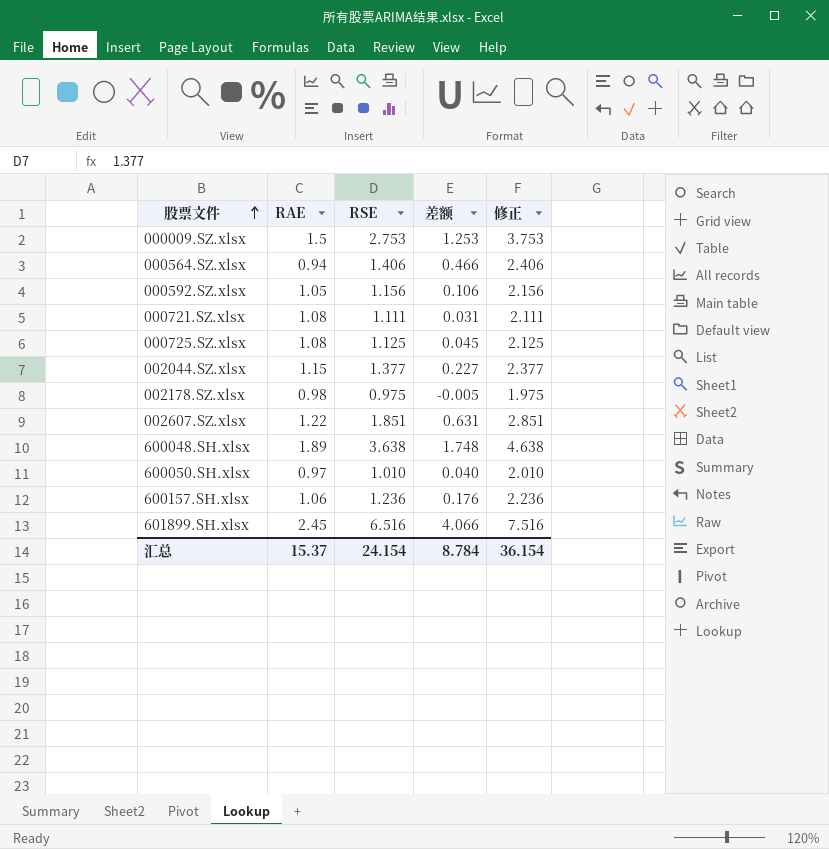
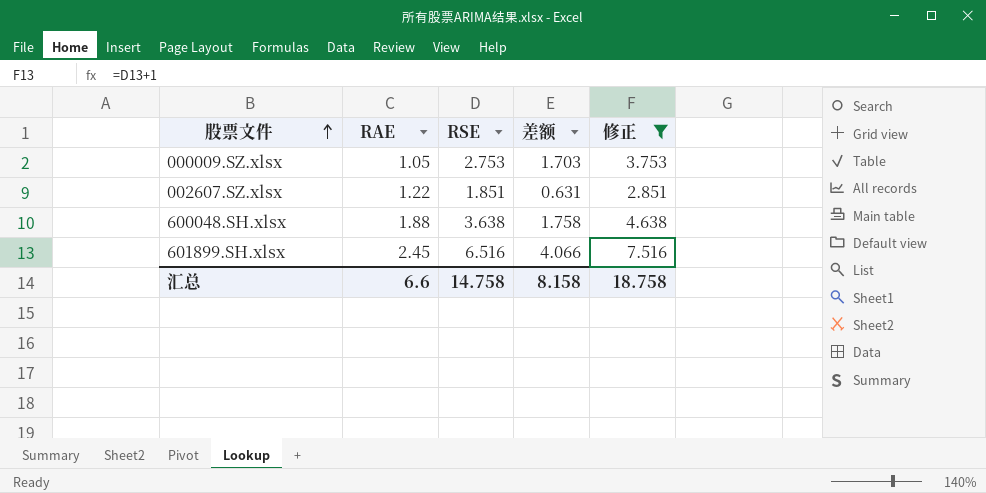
filter: none -> 修正 >= 2.851
000009.SZ.xlsx | RAE: 1.5 -> 1.05
000009.SZ.xlsx | 差额: 1.253 -> 1.703
600048.SH.xlsx | RAE: 1.89 -> 1.88
600048.SH.xlsx | 差额: 1.748 -> 1.758
汇总 | RAE: 15.37 -> 6.6
汇总 | RSE: 24.154 -> 14.758
汇总 | 差额: 8.784 -> 8.158
汇总 | 修正: 36.154 -> 18.758

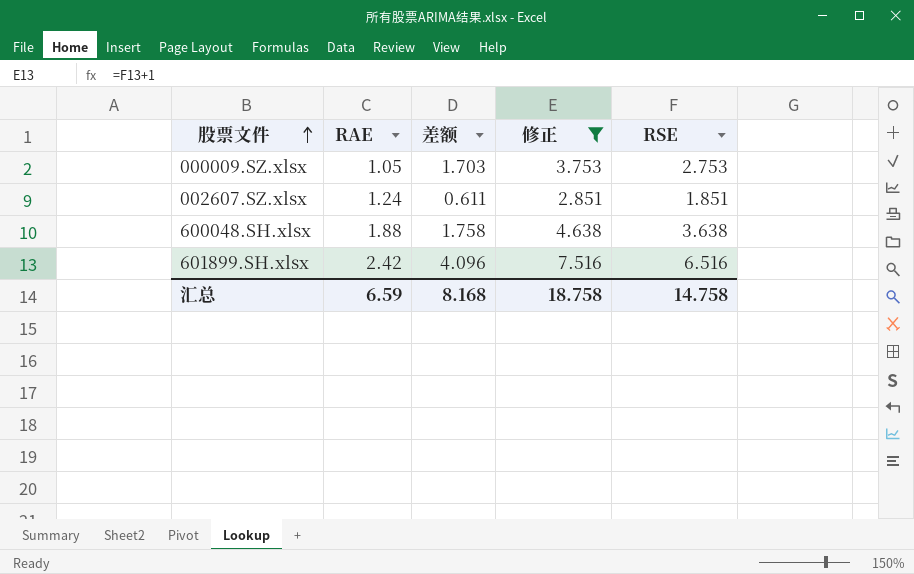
column RSE | position: 3 -> 5
002607.SZ.xlsx | RAE: 1.22 -> 1.24
002607.SZ.xlsx | 差额: 0.631 -> 0.611
601899.SH.xlsx | RAE: 2.45 -> 2.42
601899.SH.xlsx | 差额: 4.066 -> 4.096
汇总 | RAE: 6.6 -> 6.59
汇总 | 差额: 8.158 -> 8.168

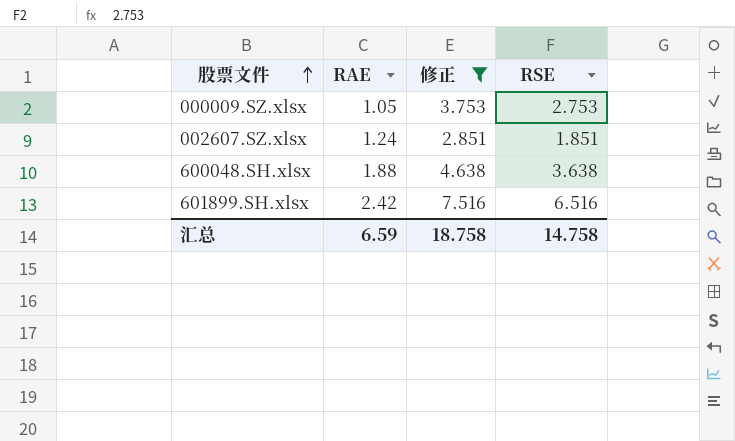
column 差额 | formula: [RSE] - [RAE] -> none

